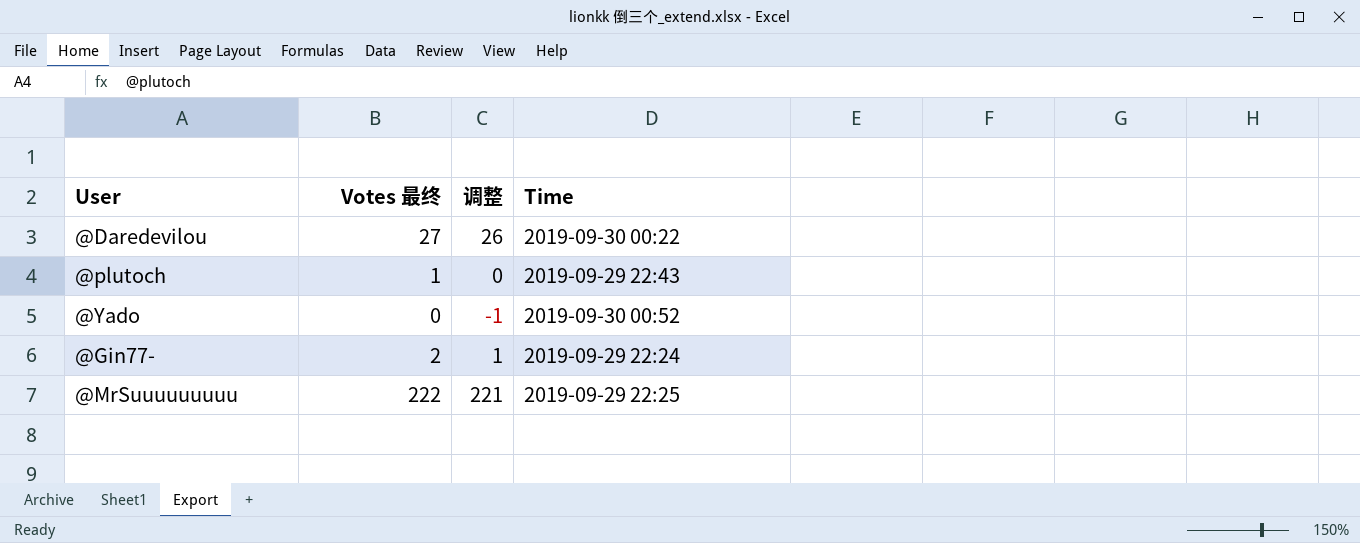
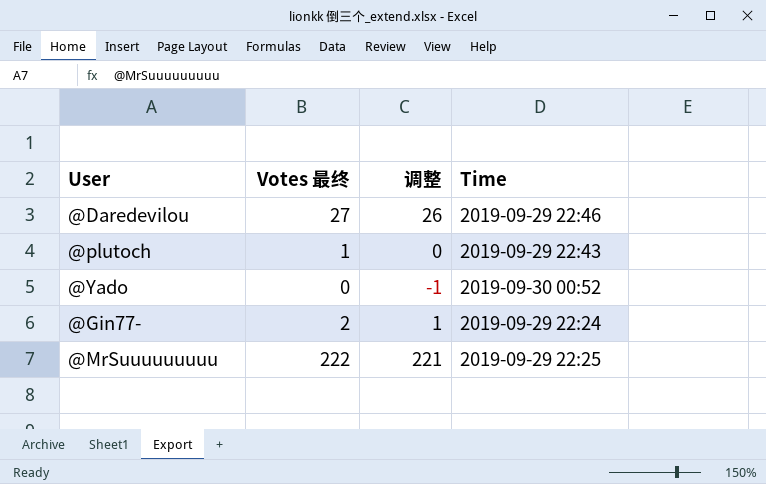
@Daredevilou | Time: 2019-09-30 00:22 -> 2019-09-29 22:46

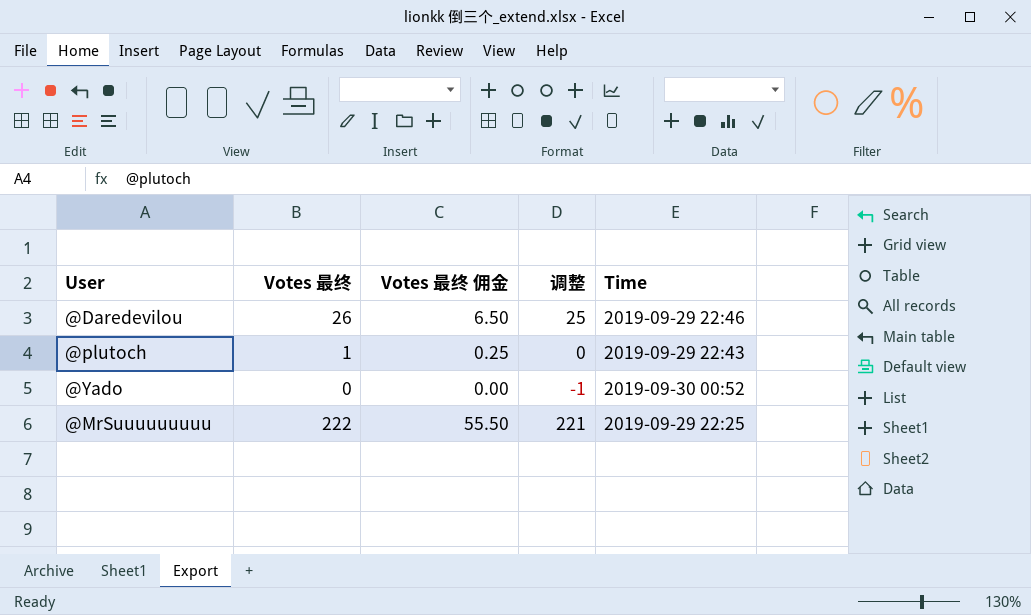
column Votes 最终 佣金 | formula: none -> [Votes 最终] * 0.25
row @Gin77-: 2 | 1 | 2019-09-29 22:24 -> none
@Daredevilou | Votes 最终: 27 -> 26
@Daredevilou | 调整: 26 -> 25

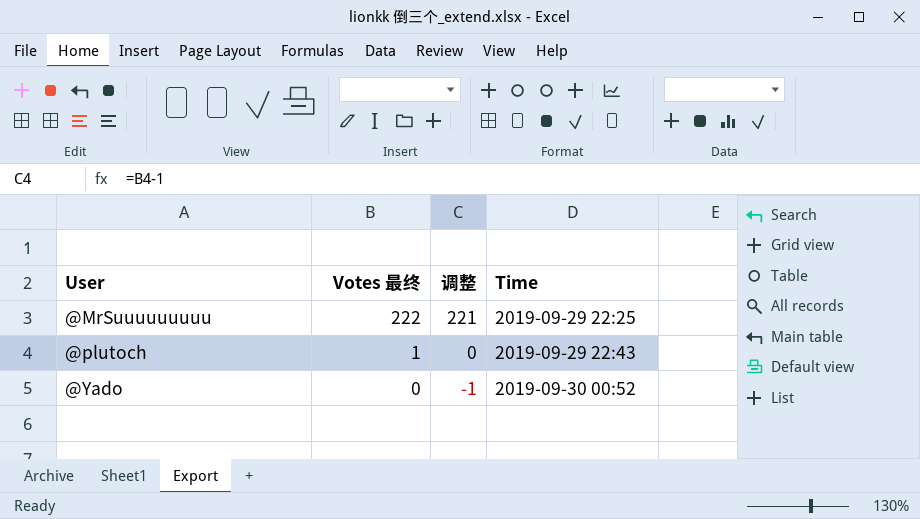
row order: none -> User ascending
column Votes 最终 佣金 | formula: [Votes 最终] * 0.25 -> none
row @Daredevilou: 26 | 6.50 | 25 | 2019-09-29 22:46 -> none

